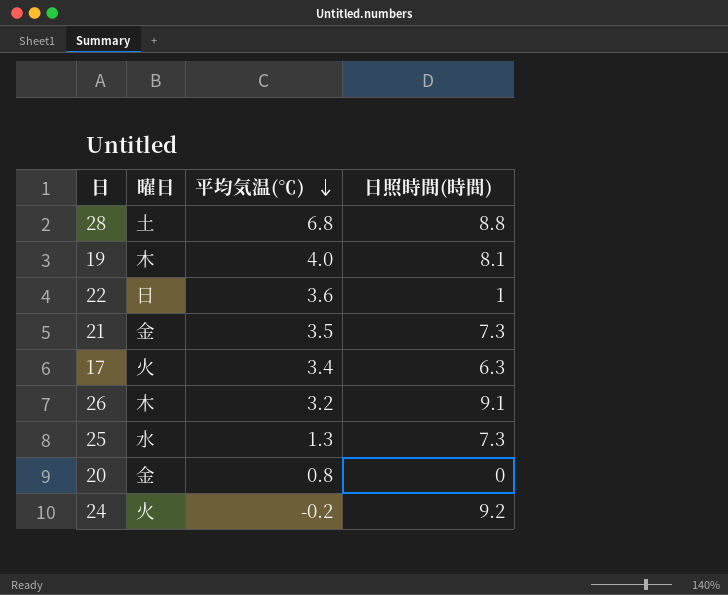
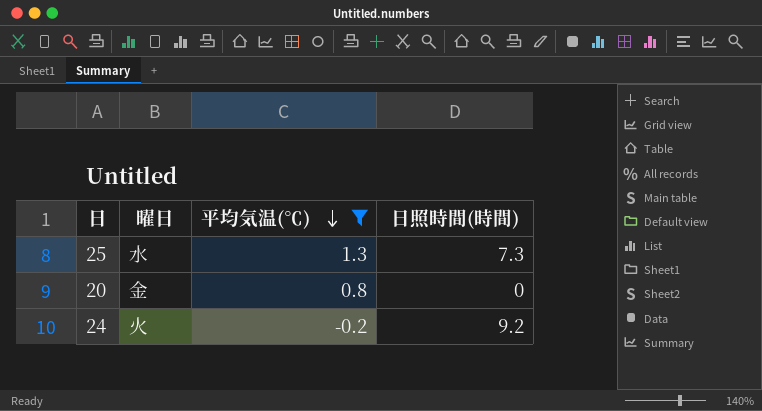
filter: none -> 平均気温(℃) <= 1.3

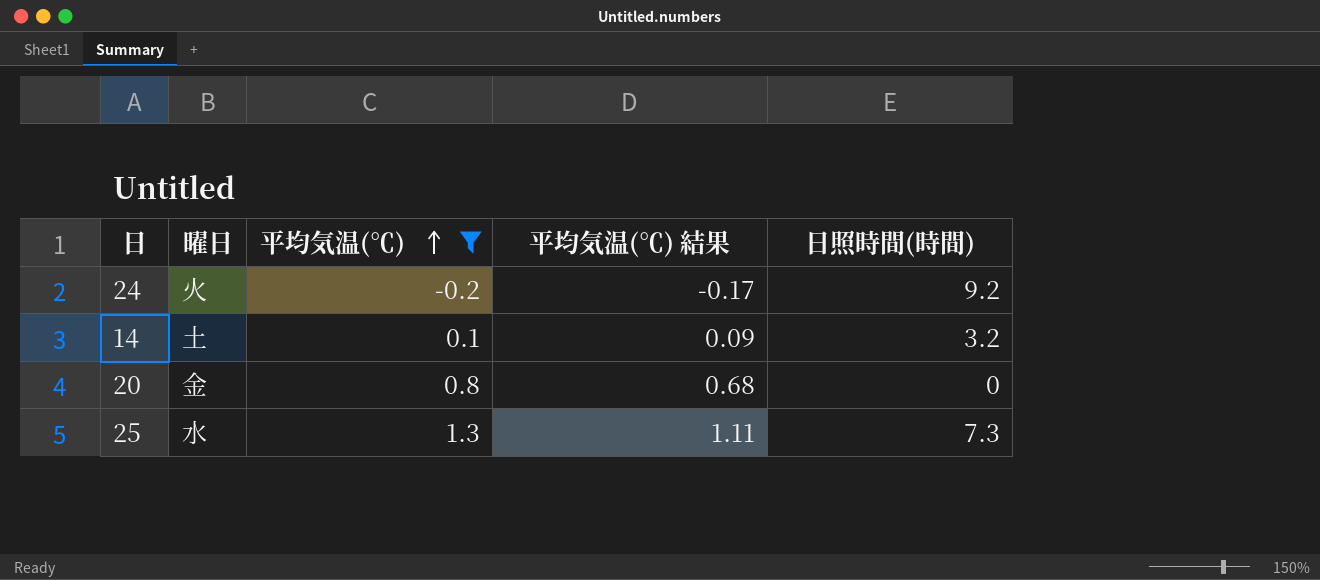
row order: 平均気温(℃) descending -> 平均気温(℃) ascending
column 平均気温(℃) 結果 | formula: none -> [平均気温(℃)] * 0.85
row 14: none -> 土 | 0.1 | 0.09 | 3.2

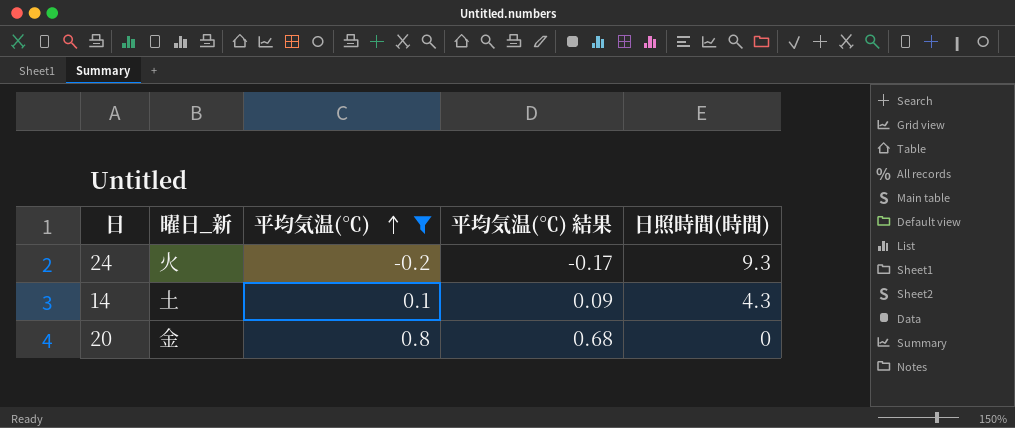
column name: 曜日 -> 曜日_新
row 25: 水 | 1.3 | 1.11 | 7.3 -> none
24 | 日照時間(時間): 9.2 -> 9.3
14 | 日照時間(時間): 3.2 -> 4.3

